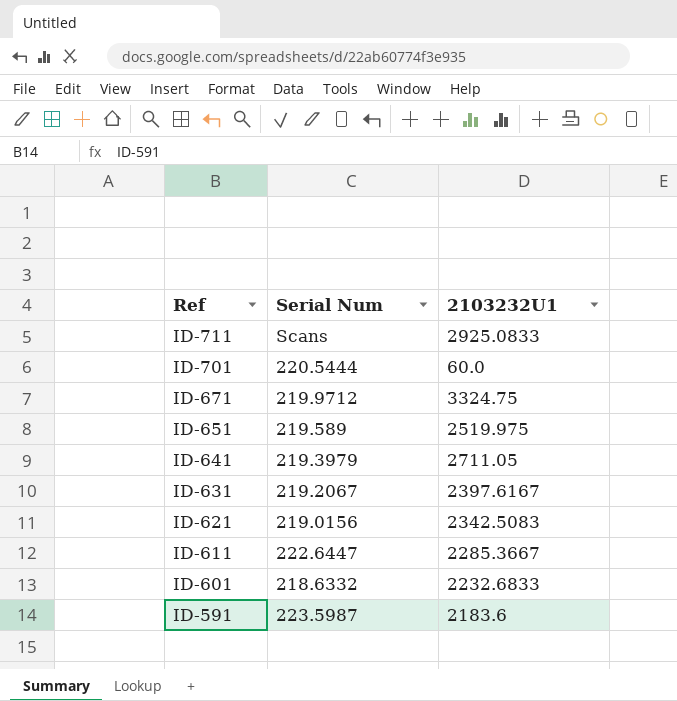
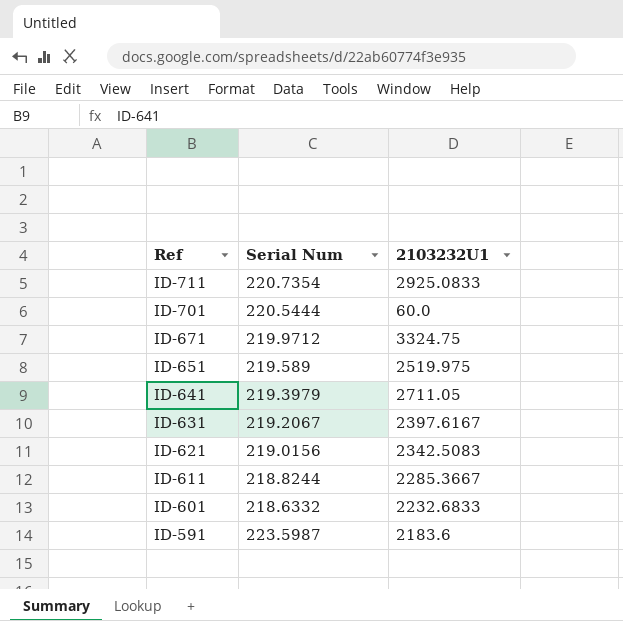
ID-711 | Serial Num: Scans -> 220.7354
ID-611 | Serial Num: 222.6447 -> 218.8244

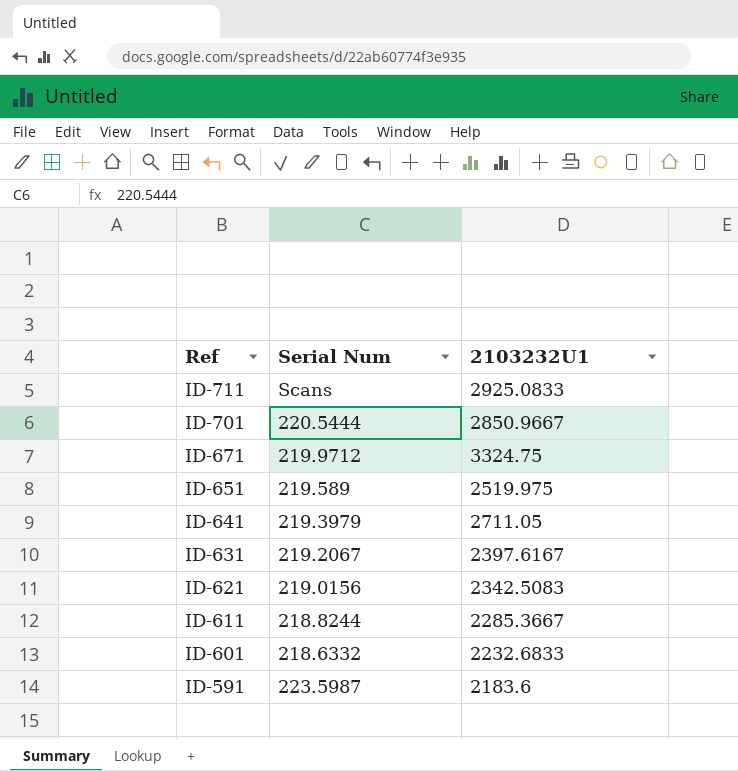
ID-711 | Serial Num: 220.7354 -> Scans
ID-701 | 2103232U1: 60.0 -> 2850.9667

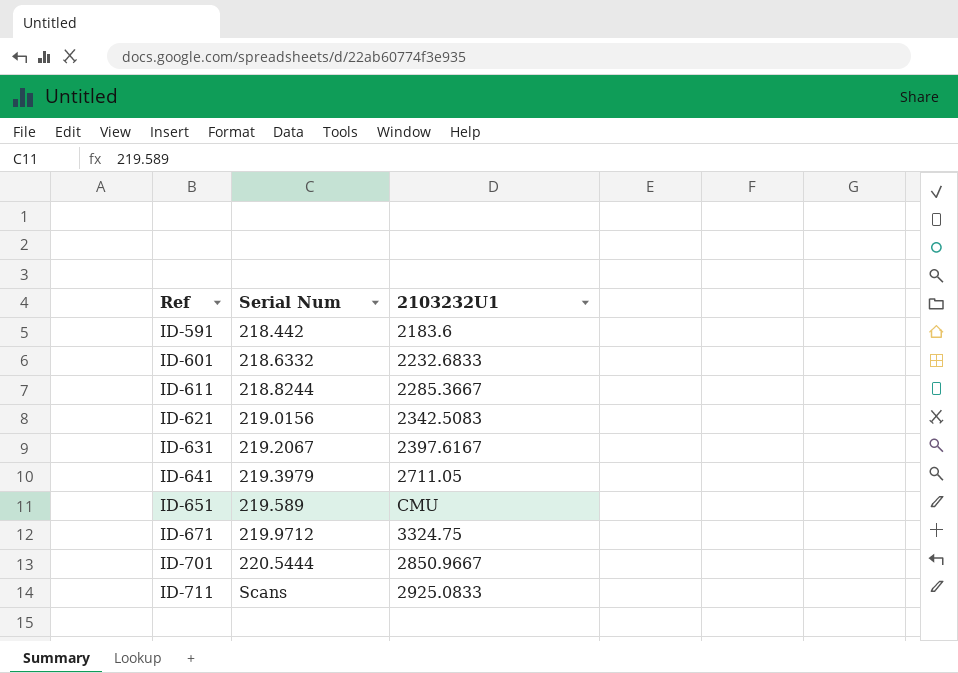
row order: Ref descending -> Ref ascending
ID-591 | Serial Num: 223.5987 -> 218.442
ID-651 | 2103232U1: 2519.975 -> CMU

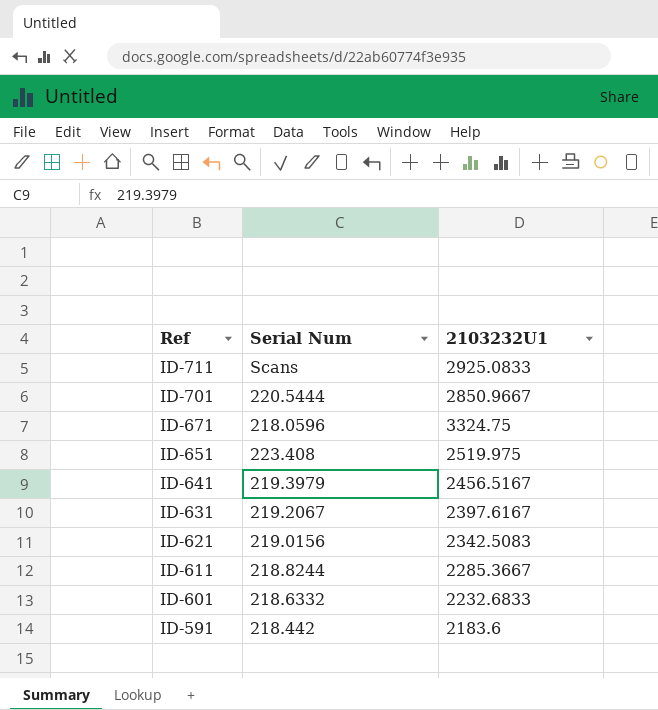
row order: Ref ascending -> Ref descending
ID-671 | Serial Num: 219.9712 -> 218.0596
ID-651 | Serial Num: 219.589 -> 223.408
ID-651 | 2103232U1: CMU -> 2519.975
ID-641 | 2103232U1: 2711.05 -> 2456.5167

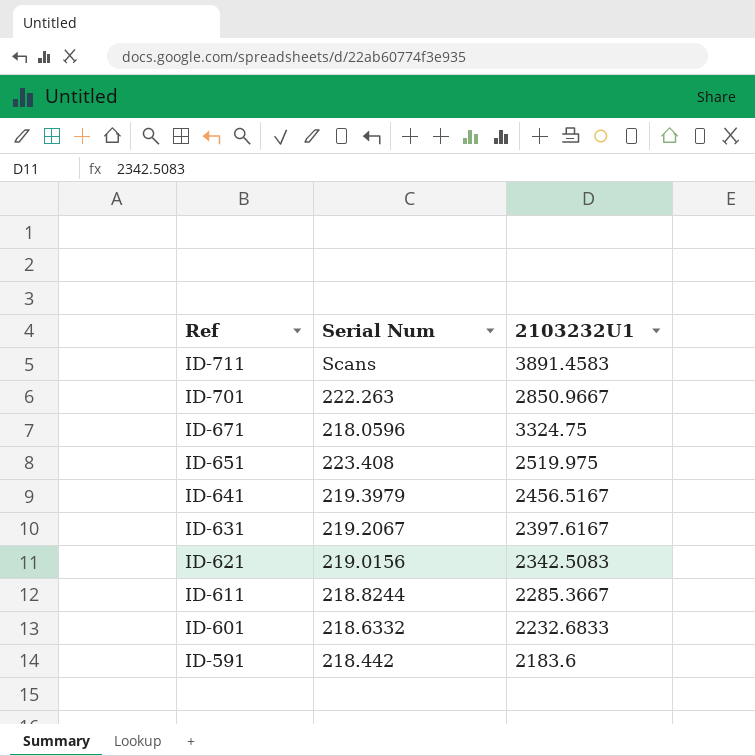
ID-711 | 2103232U1: 2925.0833 -> 3891.4583
ID-701 | Serial Num: 220.5444 -> 222.263

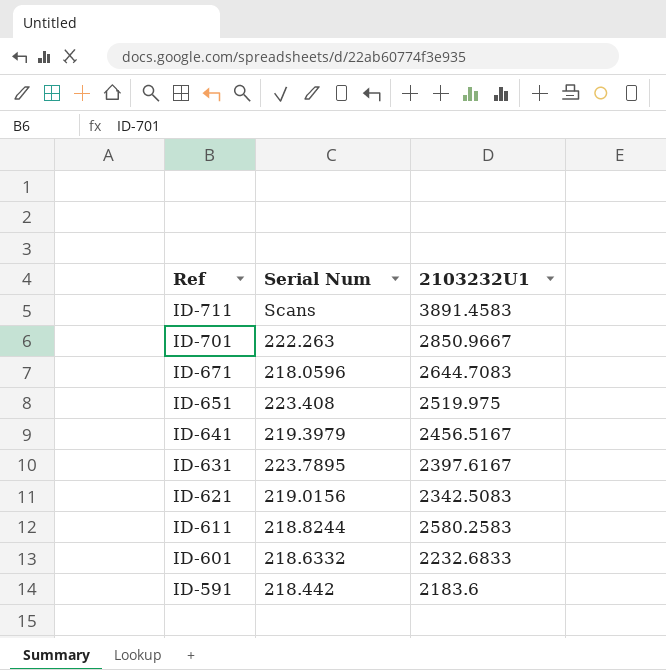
ID-671 | 2103232U1: 3324.75 -> 2644.7083
ID-631 | Serial Num: 219.2067 -> 223.7895
ID-611 | 2103232U1: 2285.3667 -> 2580.2583

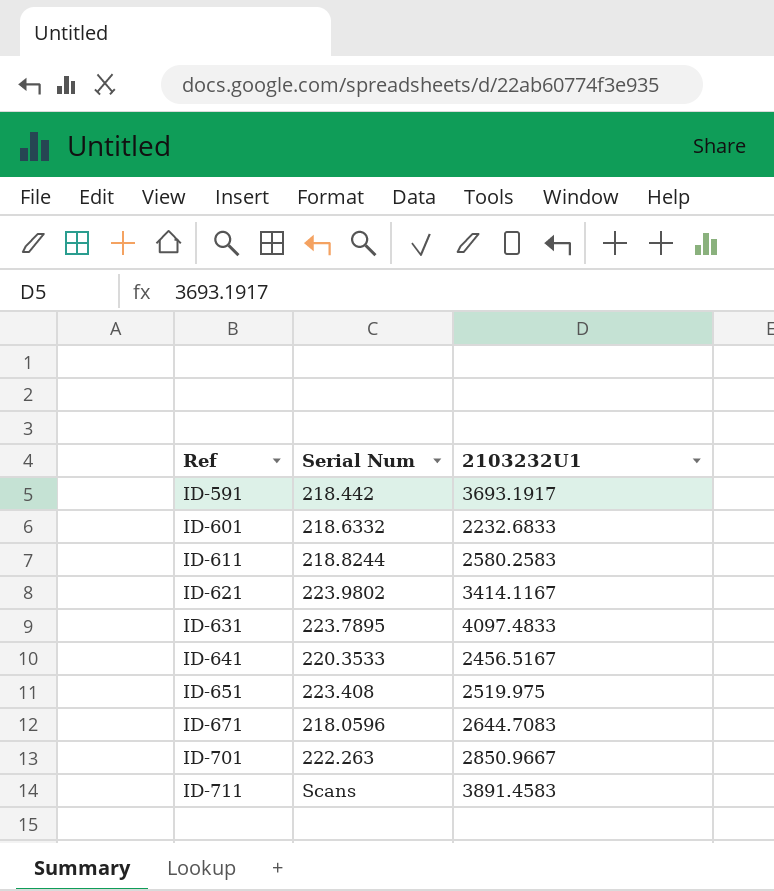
row order: Ref descending -> Ref ascending
ID-591 | 2103232U1: 2183.6 -> 3693.1917
ID-621 | Serial Num: 219.0156 -> 223.9802
ID-621 | 2103232U1: 2342.5083 -> 3414.1167
ID-631 | 2103232U1: 2397.6167 -> 4097.4833
ID-641 | Serial Num: 219.3979 -> 220.3533

